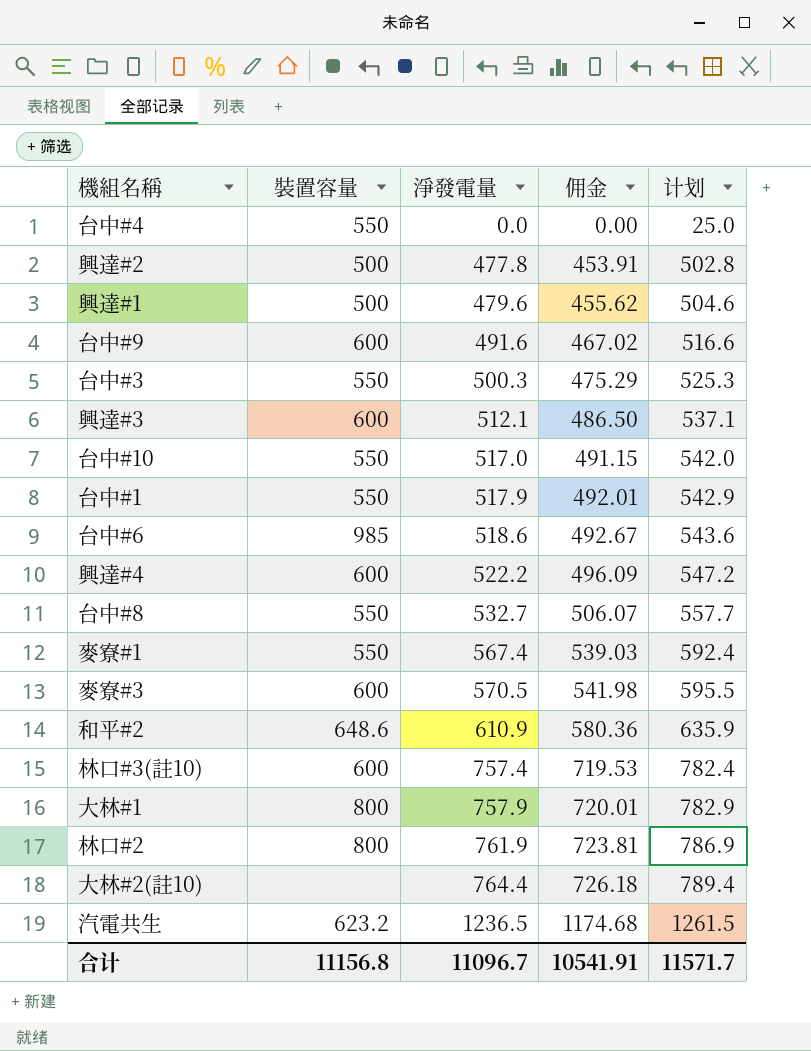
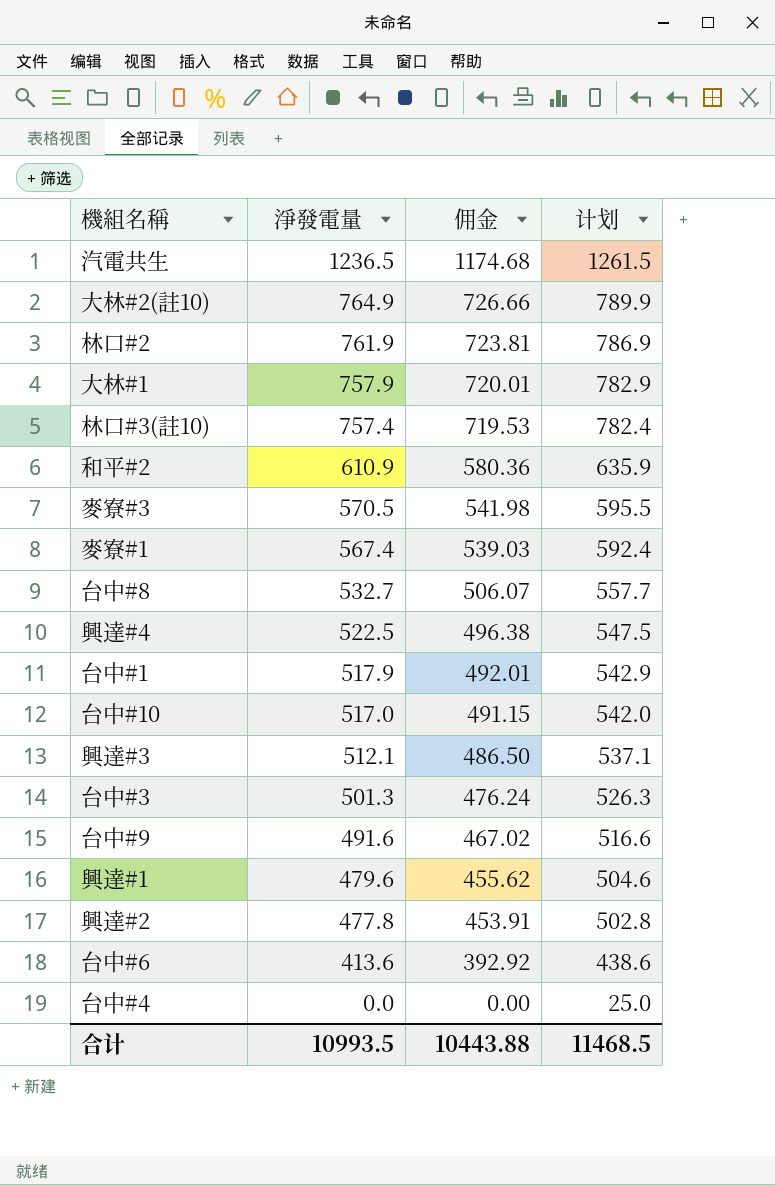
row order: 淨發電量 ascending -> 淨發電量 descending
column 裝置容量 | position: 2 -> none
大林#2(註10) | 淨發電量: 764.4 -> 764.9
大林#2(註10) | 佣金: 726.18 -> 726.66
大林#2(註10) | 计划: 789.4 -> 789.9
興達#4 | 淨發電量: 522.2 -> 522.5
興達#4 | 佣金: 496.09 -> 496.38
興達#4 | 计划: 547.2 -> 547.5
台中#3 | 淨發電量: 500.3 -> 501.3
台中#3 | 佣金: 475.29 -> 476.24
台中#3 | 计划: 525.3 -> 526.3
台中#6 | 淨發電量: 518.6 -> 413.6
台中#6 | 佣金: 492.67 -> 392.92
台中#6 | 计划: 543.6 -> 438.6
合计 | 淨發電量: 11096.7 -> 10993.5
合计 | 佣金: 10541.91 -> 10443.88
合计 | 计划: 11571.7 -> 11468.5

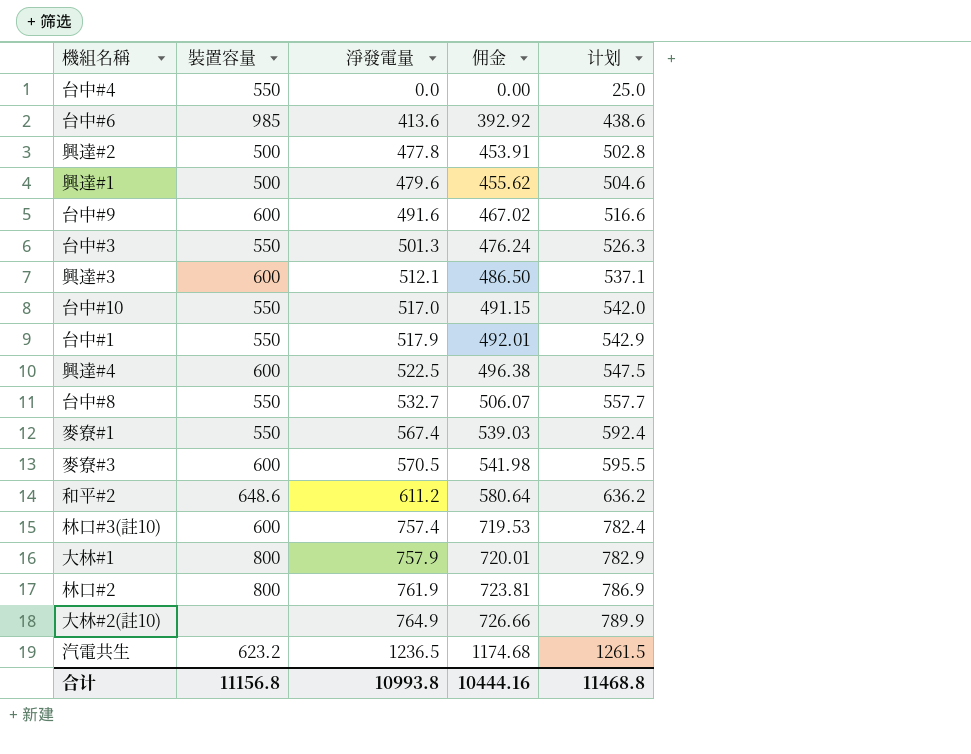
row order: 淨發電量 descending -> 淨發電量 ascending
column 裝置容量 | position: none -> 2
和平#2 | 淨發電量: 610.9 -> 611.2
和平#2 | 佣金: 580.36 -> 580.64
和平#2 | 计划: 635.9 -> 636.2
合计 | 淨發電量: 10993.5 -> 10993.8
合计 | 佣金: 10443.88 -> 10444.16
合计 | 计划: 11468.5 -> 11468.8

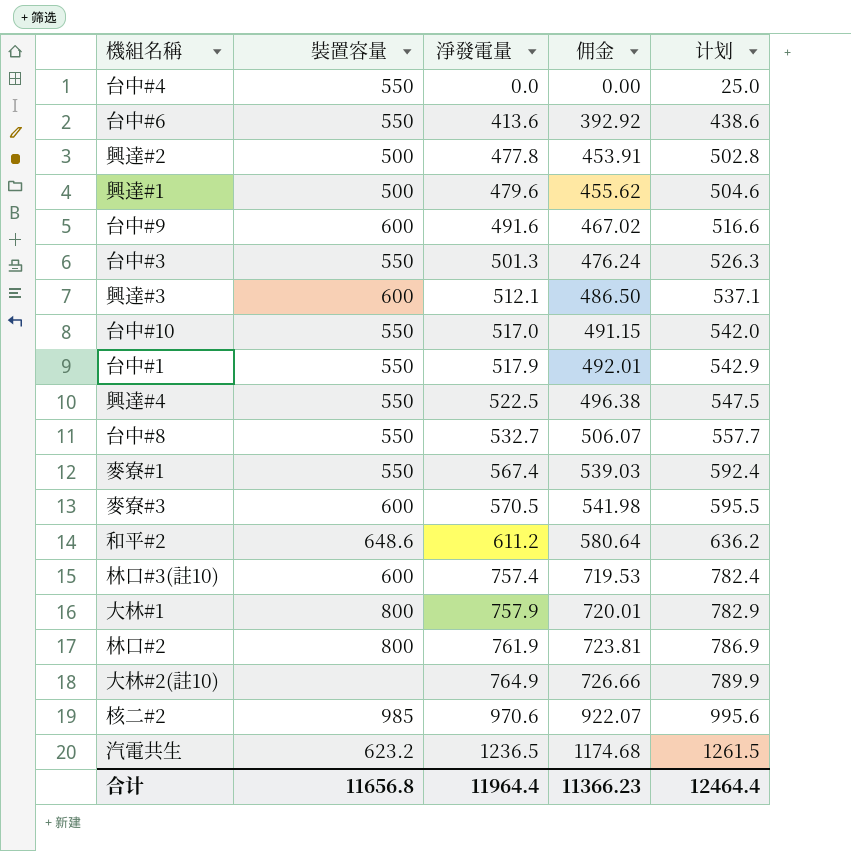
台中#6 | 裝置容量: 985 -> 550
興達#4 | 裝置容量: 600 -> 550
row 核二#2: none -> 985 | 970.6 | 922.07 | 995.6
合计 | 裝置容量: 11156.8 -> 11656.8
合计 | 淨發電量: 10993.8 -> 11964.4
合计 | 佣金: 10444.16 -> 11366.23
合计 | 计划: 11468.8 -> 12464.4

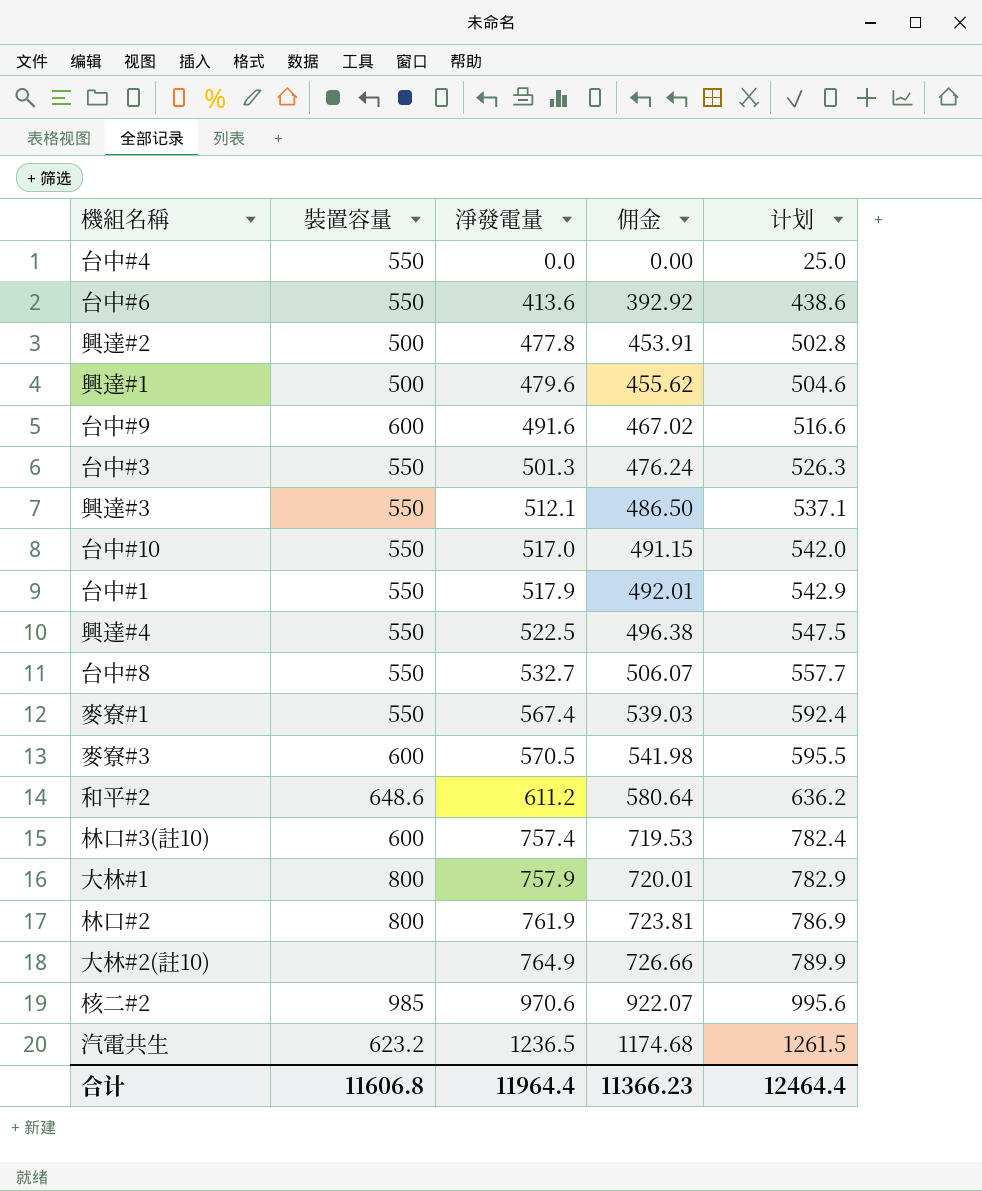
興達#3 | 裝置容量: 600 -> 550
合计 | 裝置容量: 11656.8 -> 11606.8

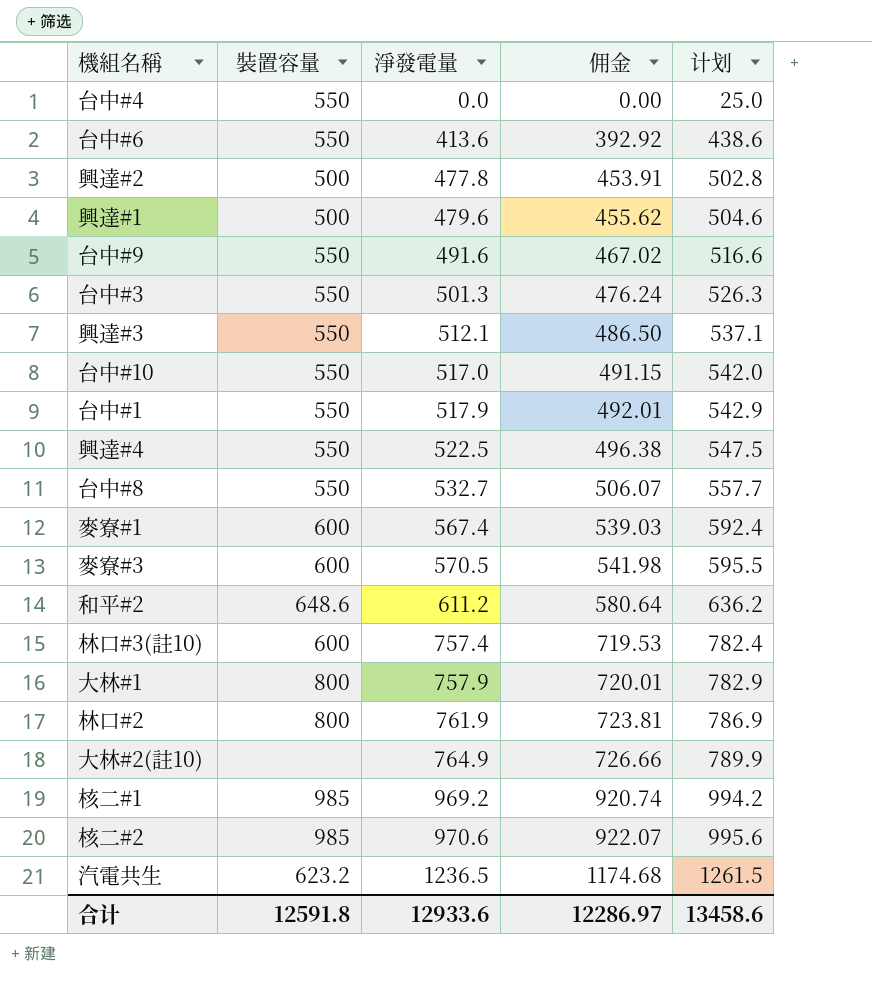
台中#9 | 裝置容量: 600 -> 550
麥寮#1 | 裝置容量: 550 -> 600
row 核二#1: none -> 985 | 969.2 | 920.74 | 994.2
合计 | 裝置容量: 11606.8 -> 12591.8
合计 | 淨發電量: 11964.4 -> 12933.6
合计 | 佣金: 11366.23 -> 12286.97
合计 | 计划: 12464.4 -> 13458.6

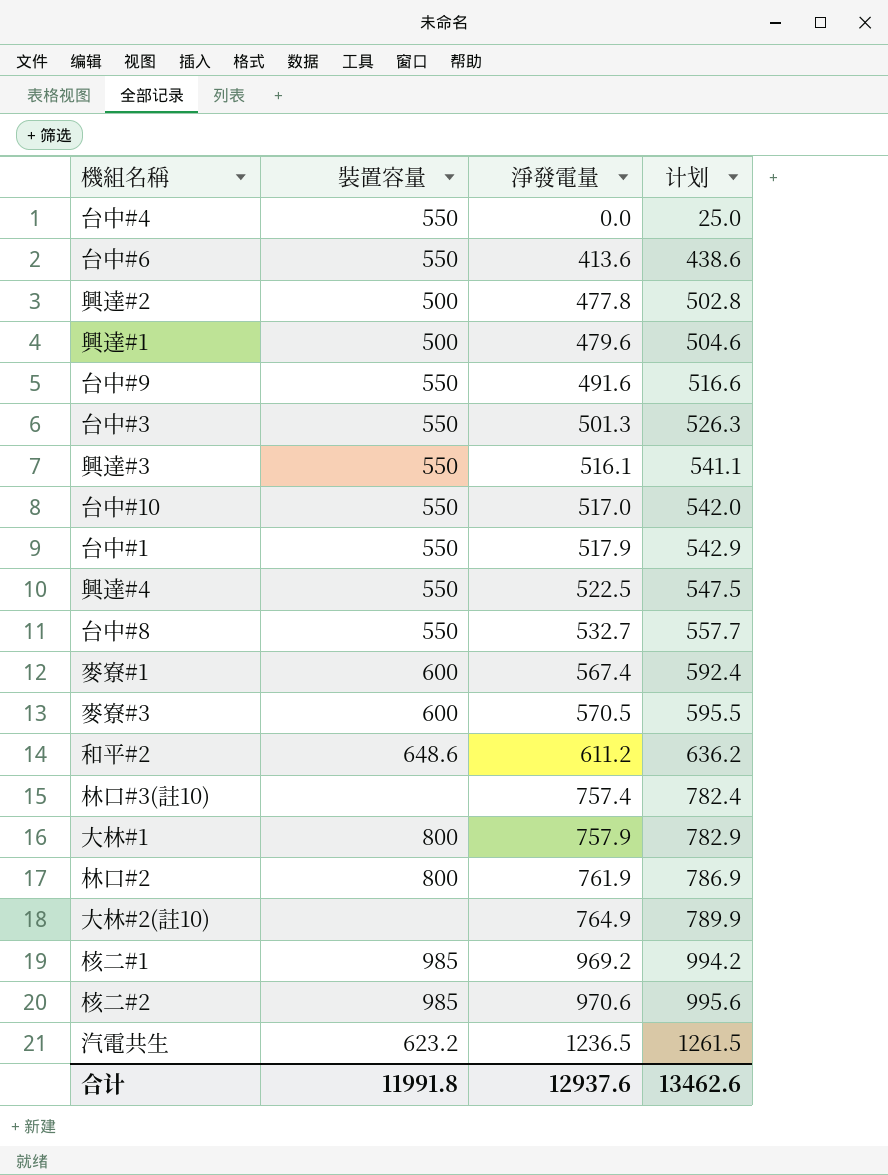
column 佣金 | formula: [淨發電量] * 0.95 -> none
興達#3 | 淨發電量: 512.1 -> 516.1
興達#3 | 计划: 537.1 -> 541.1
林口#3(註10) | 裝置容量: 600 -> none
合计 | 裝置容量: 12591.8 -> 11991.8
合计 | 淨發電量: 12933.6 -> 12937.6
合计 | 计划: 13458.6 -> 13462.6

